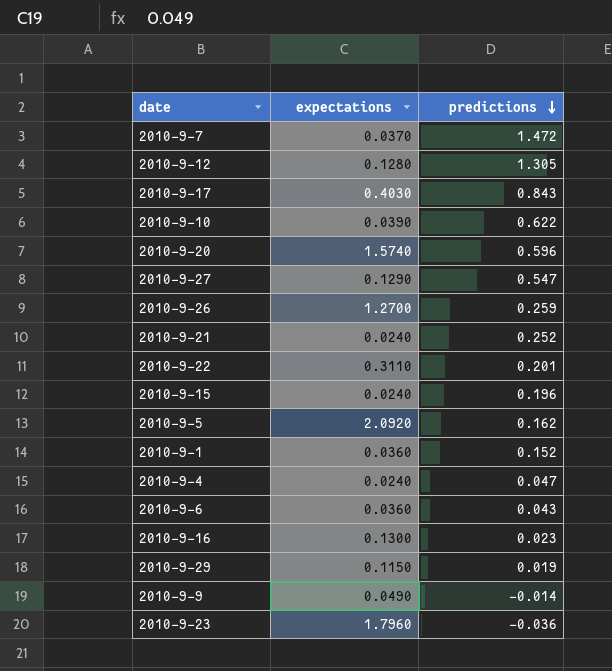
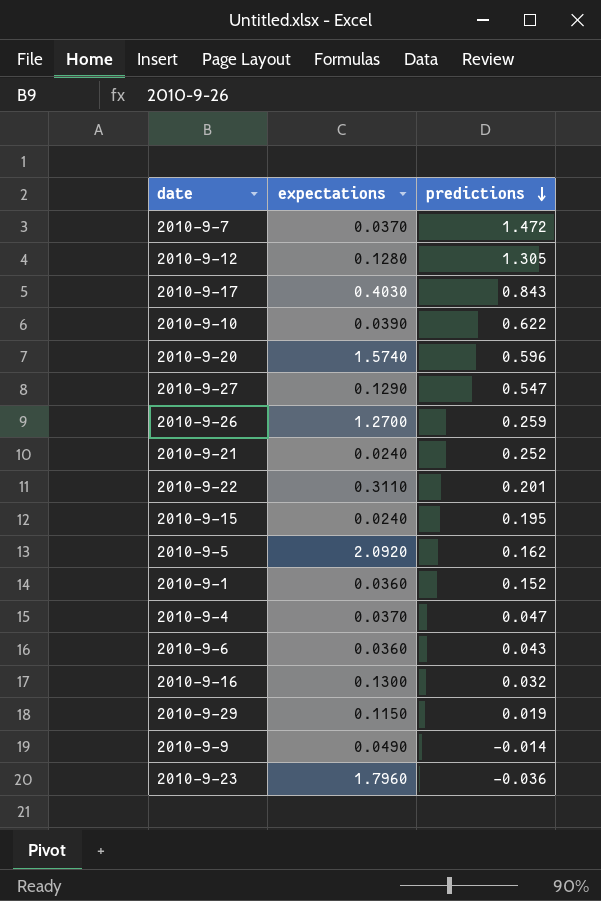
2010-9-15 | predictions: 0.196 -> 0.195
2010-9-4 | expectations: 0.0240 -> 0.0370
2010-9-16 | predictions: 0.023 -> 0.032

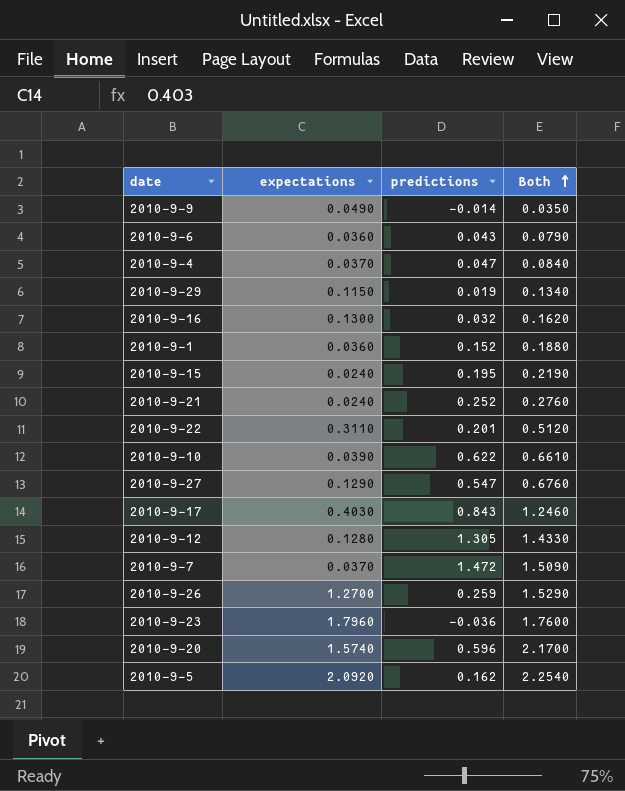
row order: predictions descending -> Both ascending
column Both | formula: none -> [expectations] + [predictions]

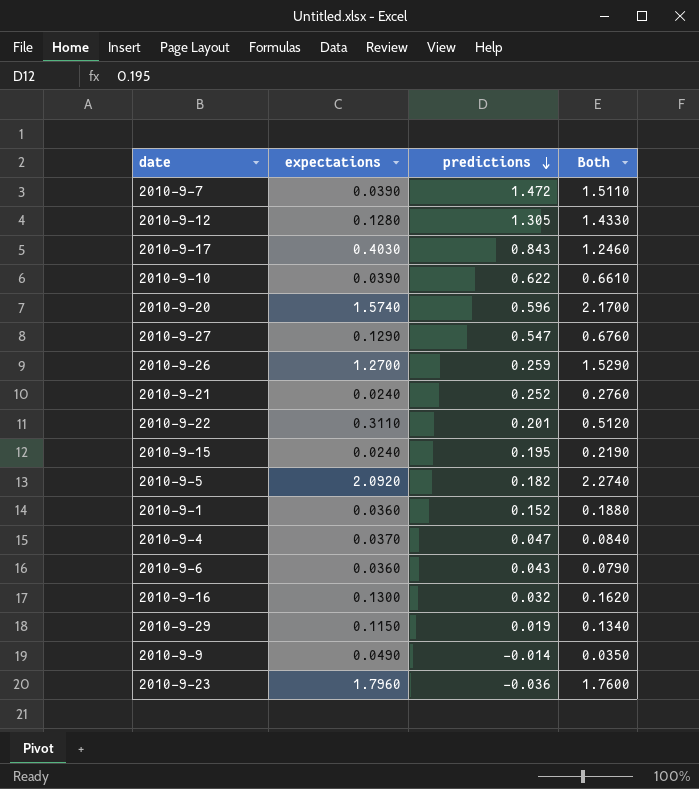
row order: Both ascending -> predictions descending
2010-9-7 | expectations: 0.0370 -> 0.0390
2010-9-7 | Both: 1.5090 -> 1.5110
2010-9-5 | predictions: 0.162 -> 0.182
2010-9-5 | Both: 2.2540 -> 2.2740

